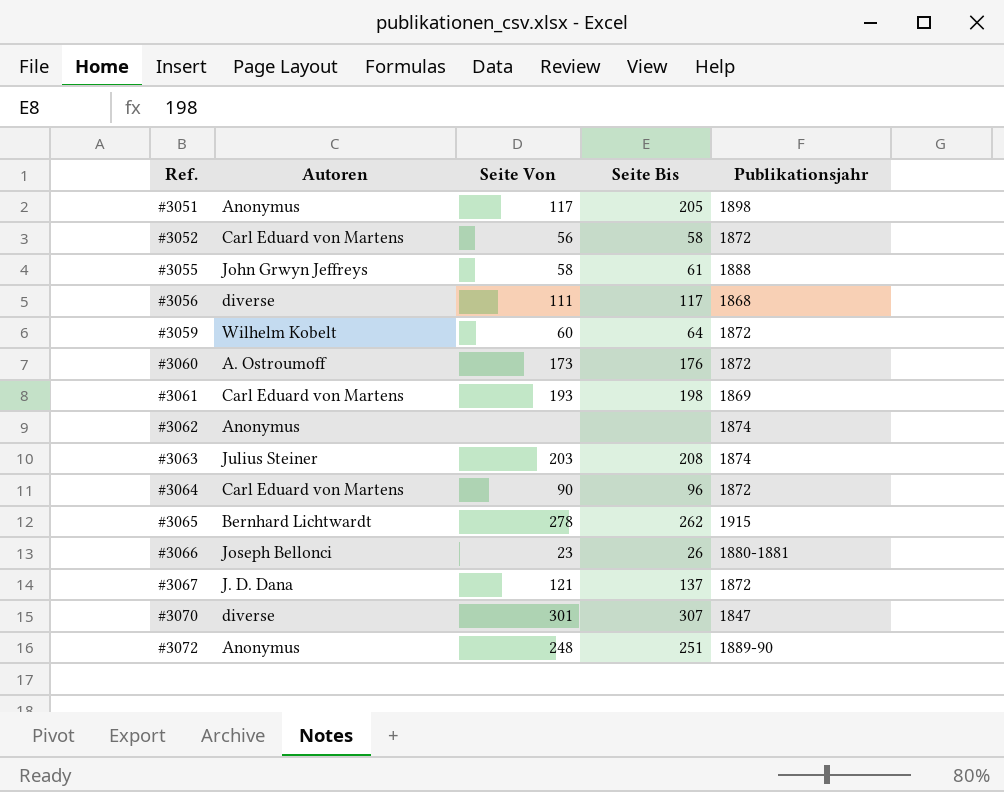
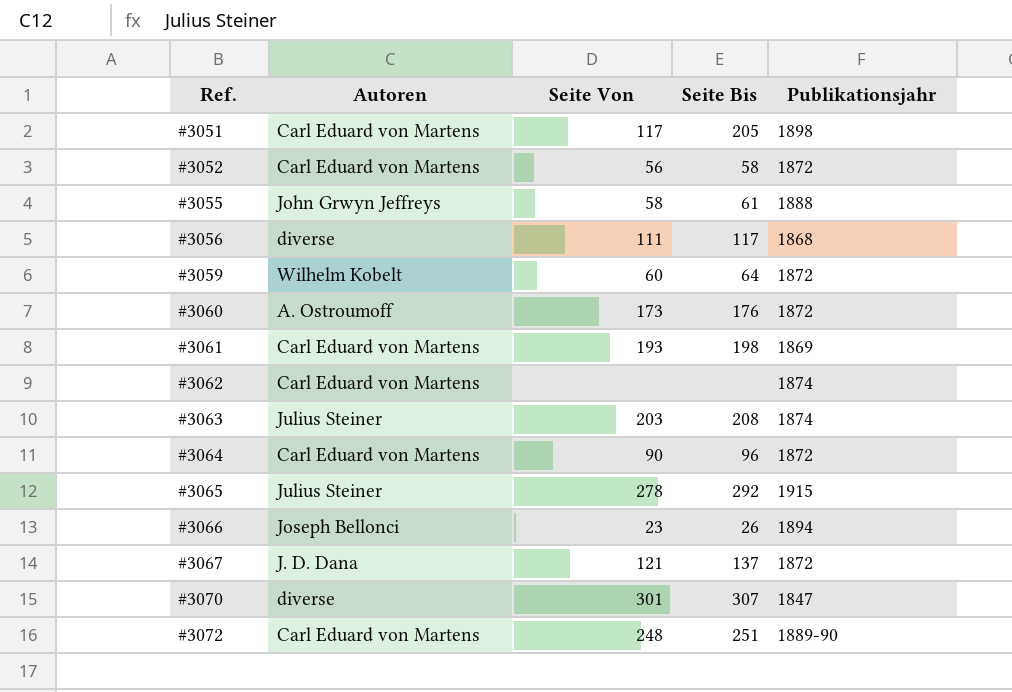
#3051 | Autoren: Anonymus -> Carl Eduard von Martens
#3062 | Autoren: Anonymus -> Carl Eduard von Martens
#3065 | Autoren: Bernhard Lichtwardt -> Julius Steiner
#3065 | Seite Bis: 262 -> 292
#3066 | Publikationsjahr: 1880-1881 -> 1894
#3072 | Autoren: Anonymus -> Carl Eduard von Martens

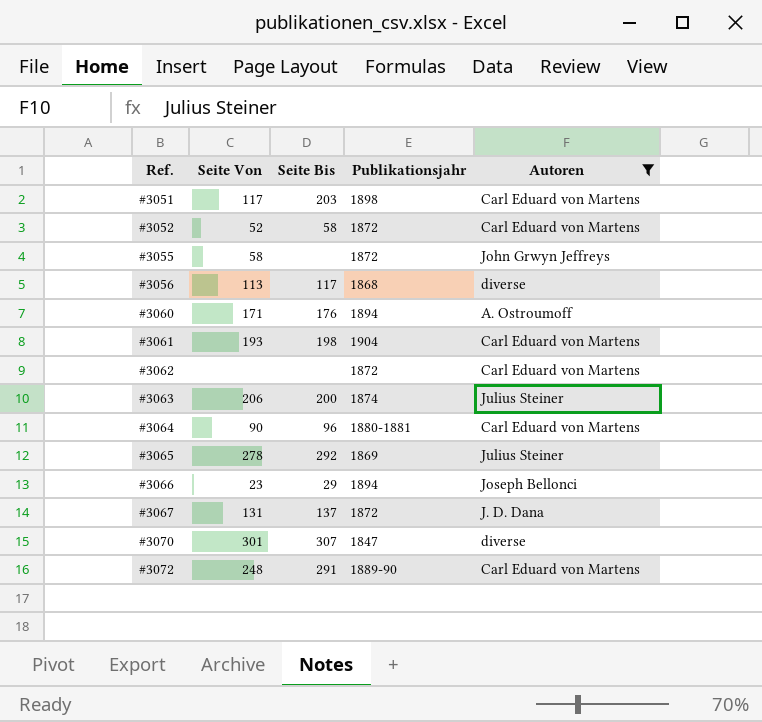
filter: none -> Autoren != Wilhelm Kobelt
column Autoren | position: 2 -> 5
#3051 | Seite Bis: 205 -> 203
#3052 | Seite Von: 56 -> 52
#3055 | Seite Bis: 61 -> none
#3055 | Publikationsjahr: 1888 -> 1872
#3056 | Seite Von: 111 -> 113
#3060 | Seite Von: 173 -> 171
#3060 | Publikationsjahr: 1872 -> 1894
#3061 | Publikationsjahr: 1869 -> 1904
#3062 | Publikationsjahr: 1874 -> 1872
#3063 | Seite Von: 203 -> 206
#3063 | Seite Bis: 208 -> 200
#3064 | Publikationsjahr: 1872 -> 1880-1881
#3065 | Publikationsjahr: 1915 -> 1869
#3066 | Seite Bis: 26 -> 29
#3067 | Seite Von: 121 -> 131
#3072 | Seite Bis: 251 -> 291

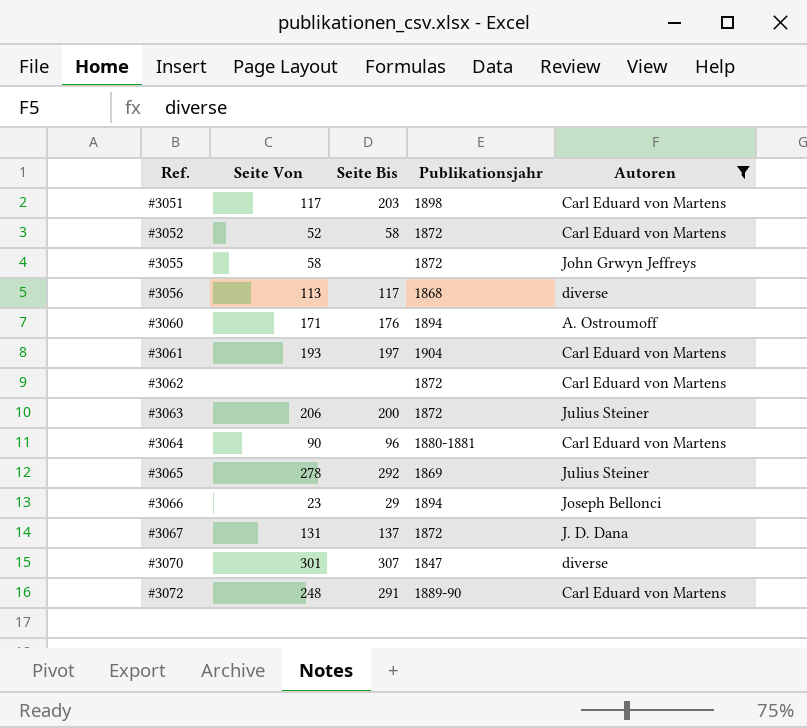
#3061 | Seite Bis: 198 -> 197
#3063 | Publikationsjahr: 1874 -> 1872

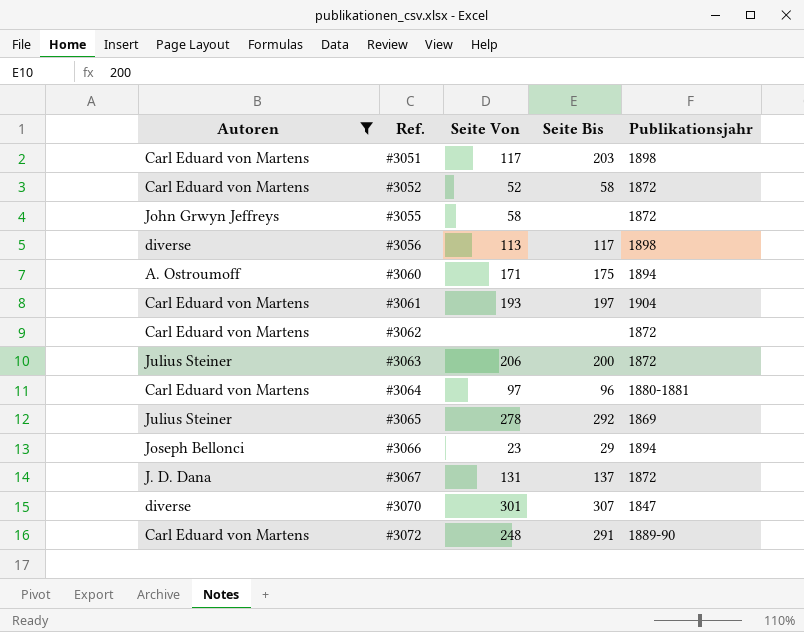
column Autoren | position: 5 -> 1
#3056 | Publikationsjahr: 1868 -> 1898
#3060 | Seite Bis: 176 -> 175
#3064 | Seite Von: 90 -> 97

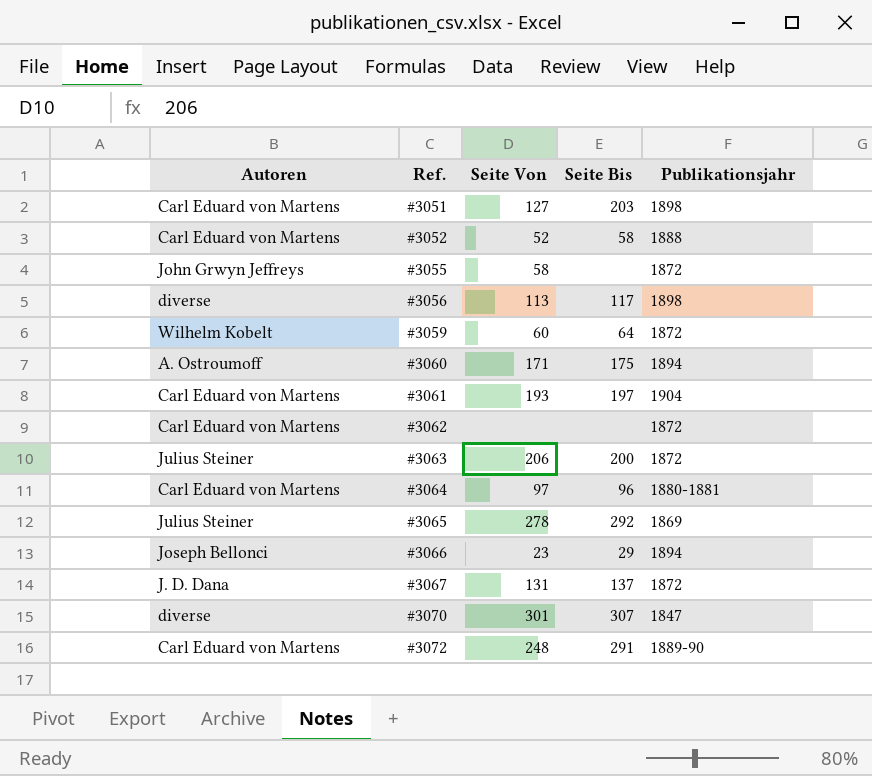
filter: Autoren != Wilhelm Kobelt -> none
#3051 | Seite Von: 117 -> 127
#3052 | Publikationsjahr: 1872 -> 1888

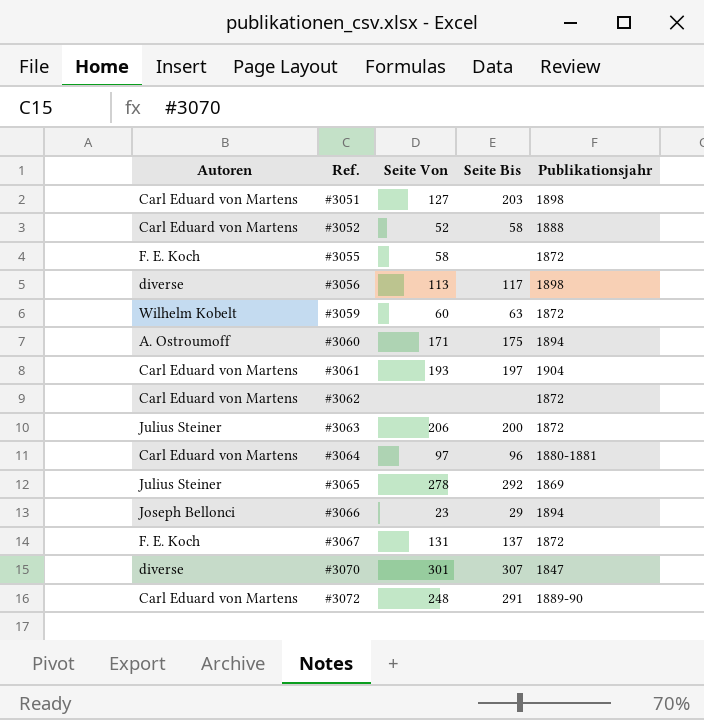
#3055 | Autoren: John Grwyn Jeffreys -> F. E. Koch
#3059 | Seite Bis: 64 -> 63
#3067 | Autoren: J. D. Dana -> F. E. Koch

